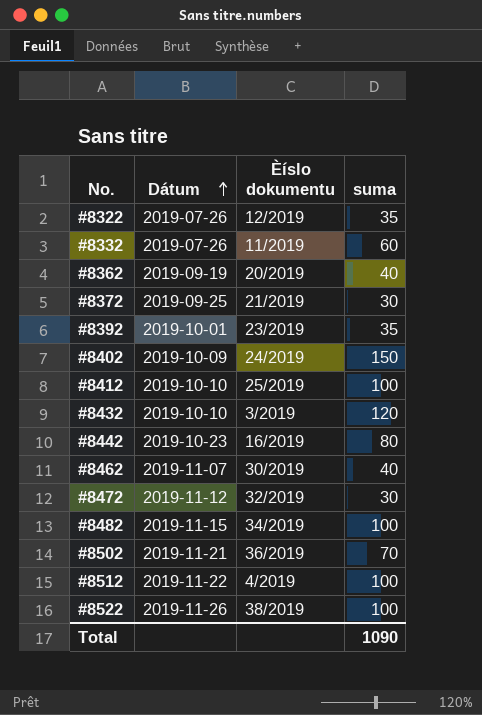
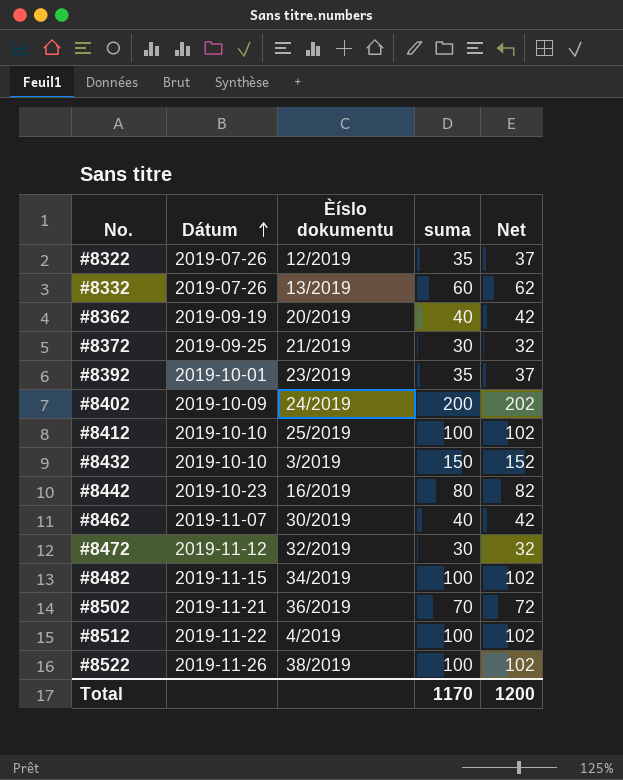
column Net | formula: none -> [suma] + 2
#8332 | Èíslo dokumentu: 11/2019 -> 13/2019
#8402 | suma: 150 -> 200
#8432 | suma: 120 -> 150
Total | suma: 1090 -> 1170

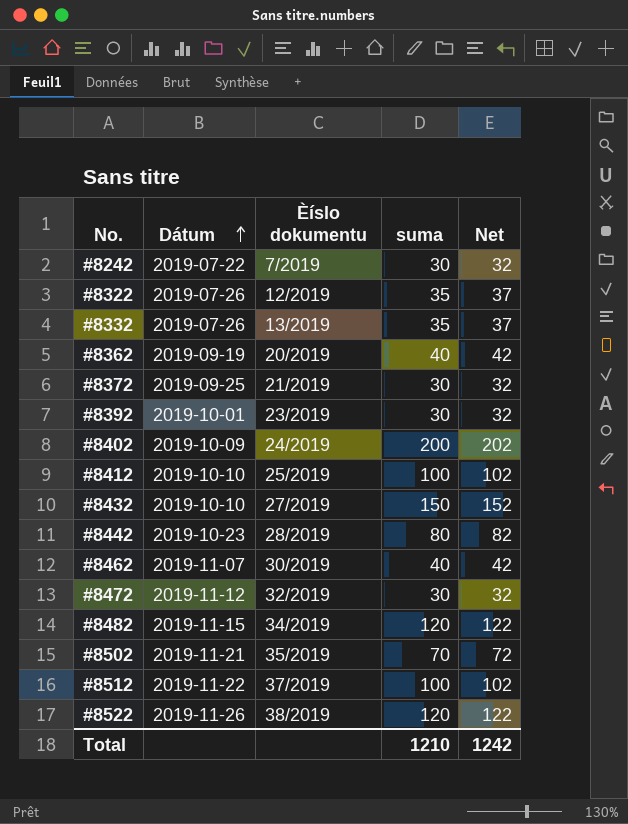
row #8242: none -> 2019-07-22 | 7/2019 | 30 | 32
#8332 | suma: 60 -> 35
#8332 | Net: 62 -> 37
#8392 | suma: 35 -> 30
#8392 | Net: 37 -> 32
#8432 | Èíslo dokumentu: 3/2019 -> 27/2019
#8442 | Èíslo dokumentu: 16/2019 -> 28/2019
#8482 | suma: 100 -> 120
#8482 | Net: 102 -> 122
#8502 | Èíslo dokumentu: 36/2019 -> 35/2019
#8512 | Èíslo dokumentu: 4/2019 -> 37/2019
#8522 | suma: 100 -> 120
#8522 | Net: 102 -> 122
Total | suma: 1170 -> 1210
Total | Net: 1200 -> 1242

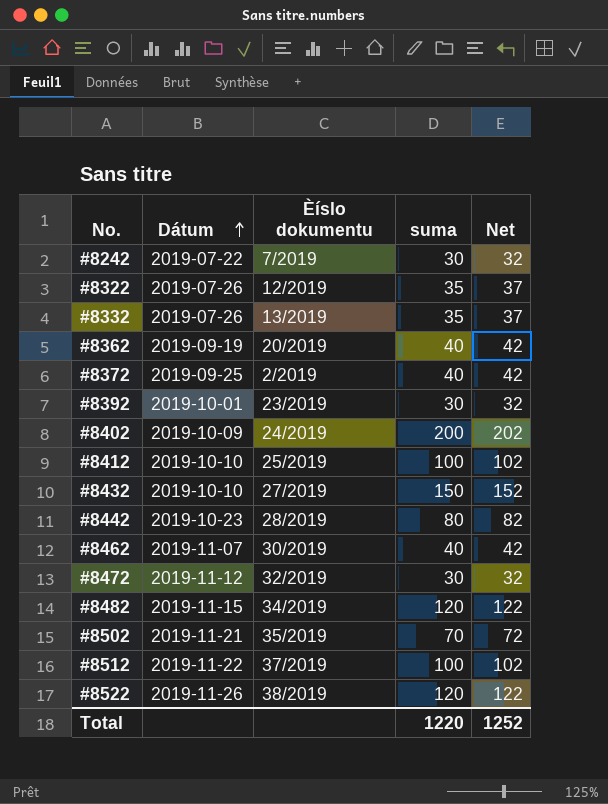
#8372 | Èíslo dokumentu: 21/2019 -> 2/2019
#8372 | suma: 30 -> 40
#8372 | Net: 32 -> 42
Total | suma: 1210 -> 1220
Total | Net: 1242 -> 1252

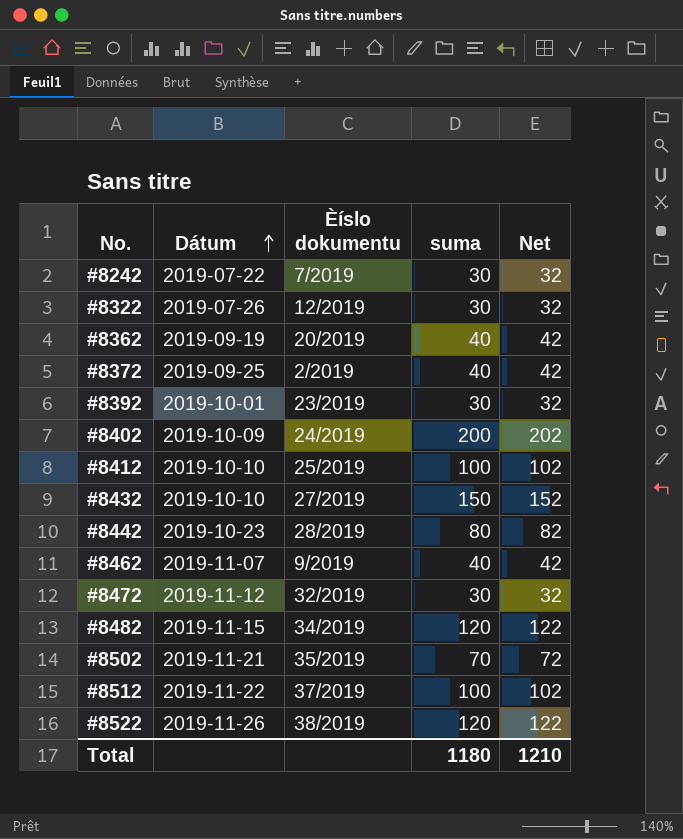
row #8332: 2019-07-26 | 13/2019 | 35 | 37 -> none
#8322 | suma: 35 -> 30
#8322 | Net: 37 -> 32
#8462 | Èíslo dokumentu: 30/2019 -> 9/2019
Total | suma: 1220 -> 1180
Total | Net: 1252 -> 1210

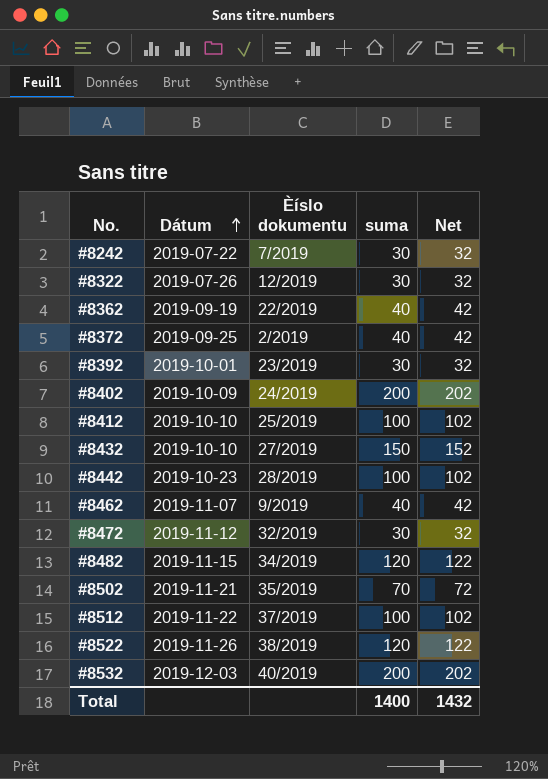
#8362 | Èíslo dokumentu: 20/2019 -> 22/2019
#8442 | suma: 80 -> 100
#8442 | Net: 82 -> 102
row #8532: none -> 2019-12-03 | 40/2019 | 200 | 202
Total | suma: 1180 -> 1400
Total | Net: 1210 -> 1432

